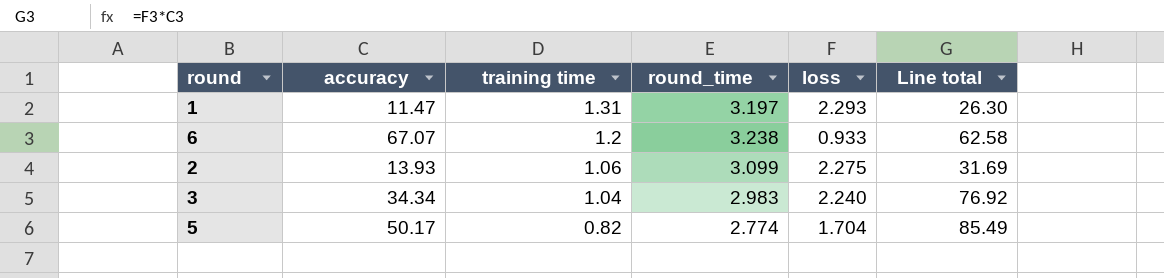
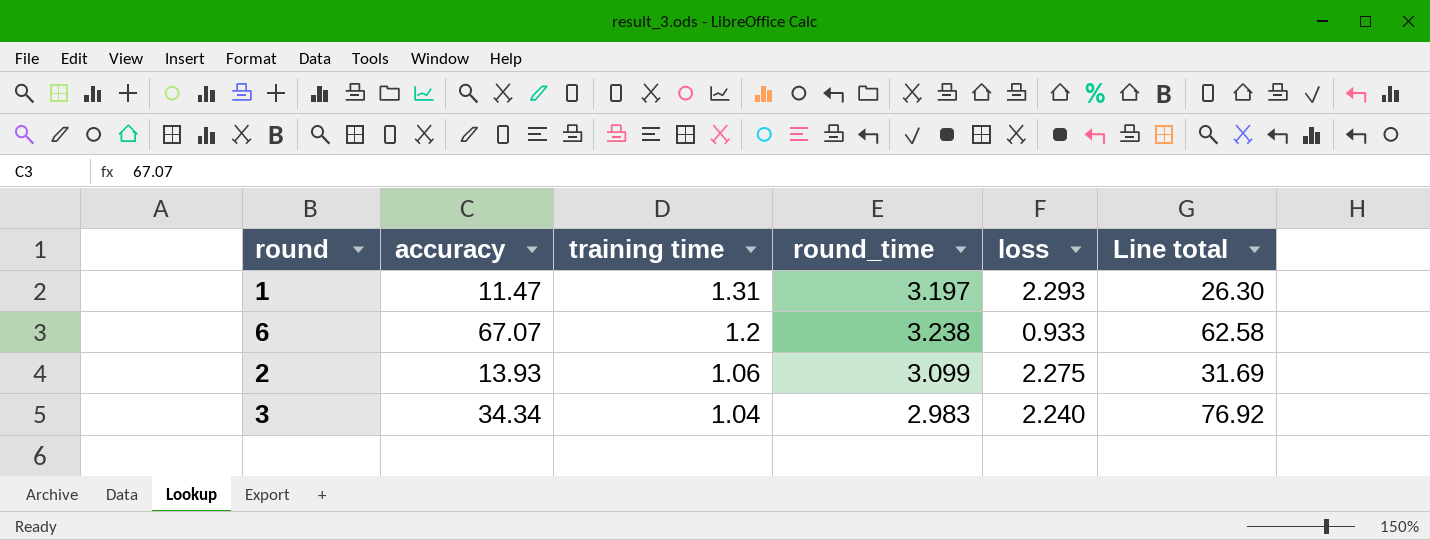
row 5: 50.17 | 0.82 | 2.774 | 1.704 | 85.49 -> none

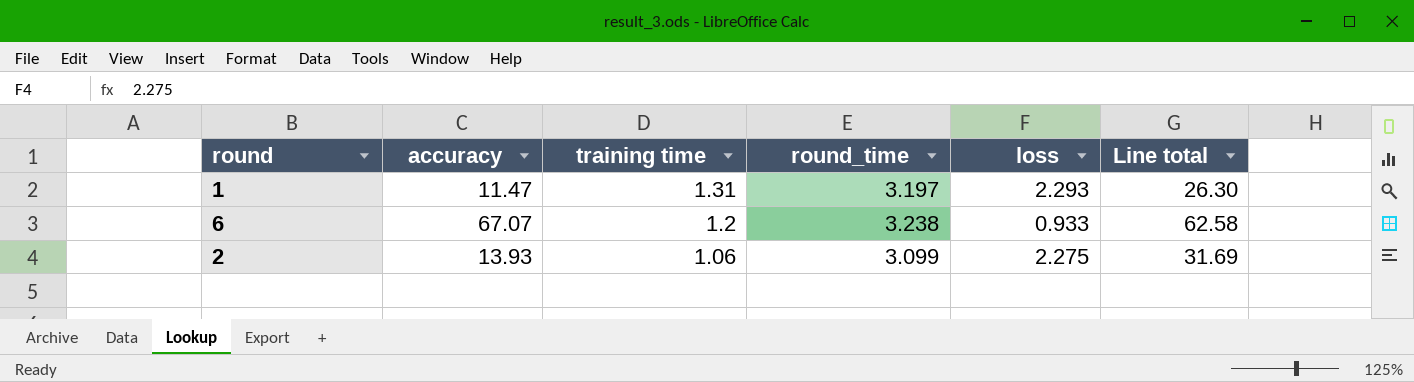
row 3: 34.34 | 1.04 | 2.983 | 2.240 | 76.92 -> none

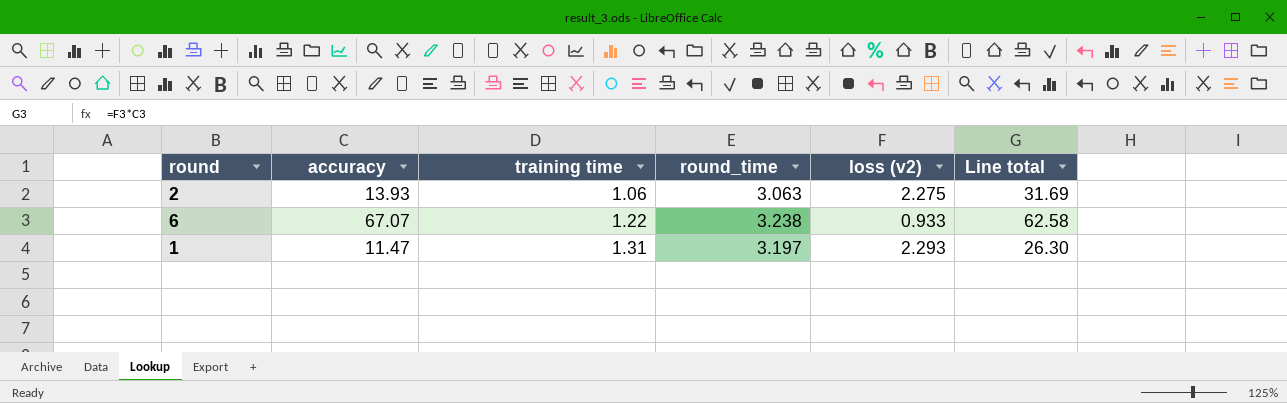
row order: training time descending -> training time ascending
column name: loss -> loss (v2)
2 | round_time: 3.099 -> 3.063
6 | training time: 1.2 -> 1.22

